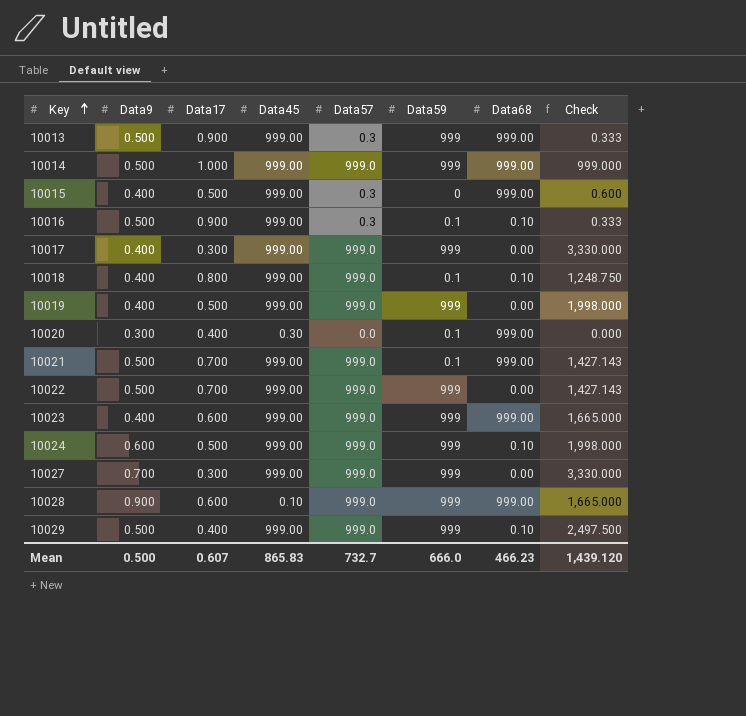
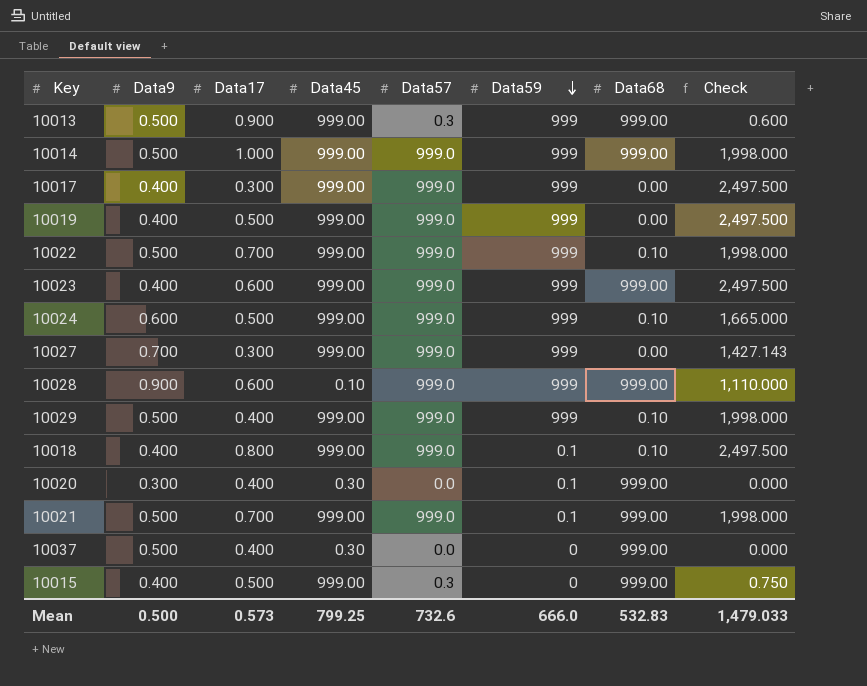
row order: Key ascending -> Data59 descending
column Check | formula: [Data57] / [Data17] -> [Data57] / [Data9]
row 10016: 0.500 | 0.900 | 999.00 | 0.3 | 0.1 | 0.10 | 0.333 -> none
10022 | Data68: 0.00 -> 0.10
row 10037: none -> 0.500 | 0.400 | 0.30 | 0.0 | 0 | 999.00 | 0.000
Mean | Data17: 0.607 -> 0.573
Mean | Data45: 865.83 -> 799.25
Mean | Data57: 732.7 -> 732.6
Mean | Data68: 466.23 -> 532.83
Mean | Check: 1,439.120 -> 1,479.033

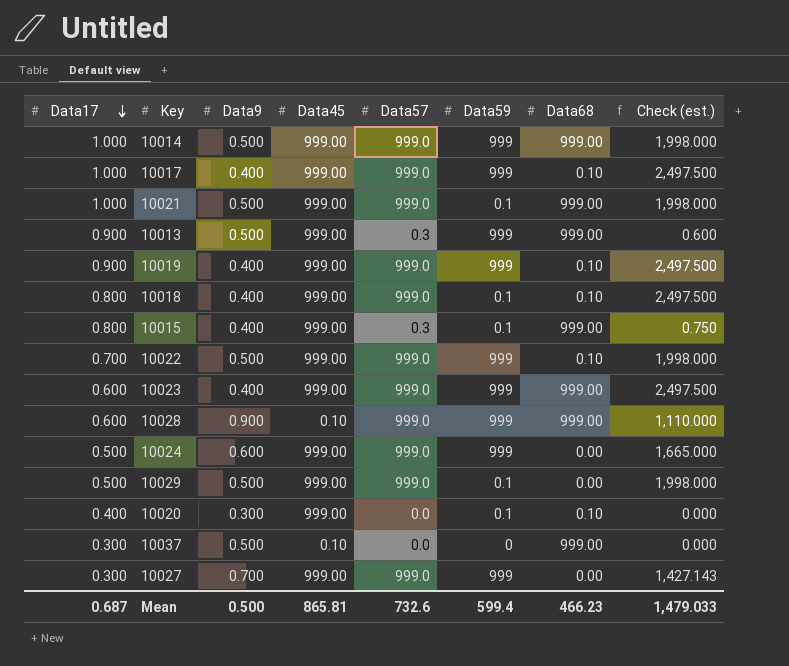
row order: Data59 descending -> Data17 descending
column Data17 | position: 3 -> 1
column name: Check -> Check (est.)
10017 | Data17: 0.300 -> 1.000
10017 | Data68: 0.00 -> 0.10
10021 | Data17: 0.700 -> 1.000
10019 | Data17: 0.500 -> 0.900
10019 | Data68: 0.00 -> 0.10
10015 | Data17: 0.500 -> 0.800
10015 | Data59: 0 -> 0.1
10024 | Data68: 0.10 -> 0.00
10029 | Data17: 0.400 -> 0.500
10029 | Data59: 999 -> 0.1
10029 | Data68: 0.10 -> 0.00
10020 | Data45: 0.30 -> 999.00
10020 | Data68: 999.00 -> 0.10
10037 | Data17: 0.400 -> 0.300
10037 | Data45: 0.30 -> 0.10
Mean | Data17: 0.573 -> 0.687
Mean | Data45: 799.25 -> 865.81
Mean | Data59: 666.0 -> 599.4
Mean | Data68: 532.83 -> 466.23

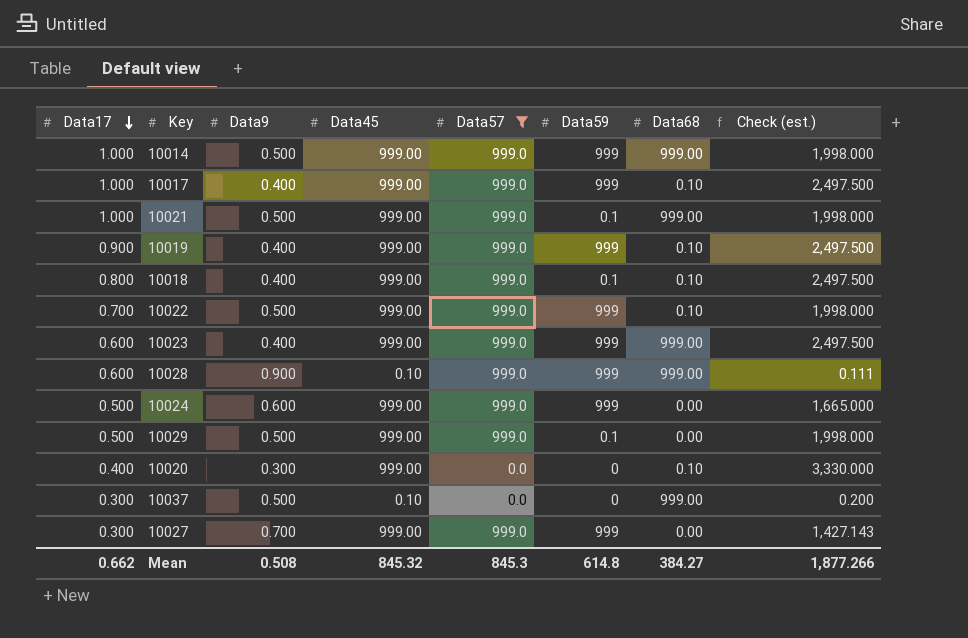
filter: none -> Data57 != 0.3
column Check (est.) | formula: [Data57] / [Data9] -> [Data45] / [Data9]
10020 | Data59: 0.1 -> 0
Mean | Data17: 0.687 -> 0.662
Mean | Data9: 0.500 -> 0.508
Mean | Data45: 865.81 -> 845.32
Mean | Data57: 732.6 -> 845.3
Mean | Data59: 599.4 -> 614.8
Mean | Data68: 466.23 -> 384.27
Mean | Check (est.): 1,479.033 -> 1,877.266

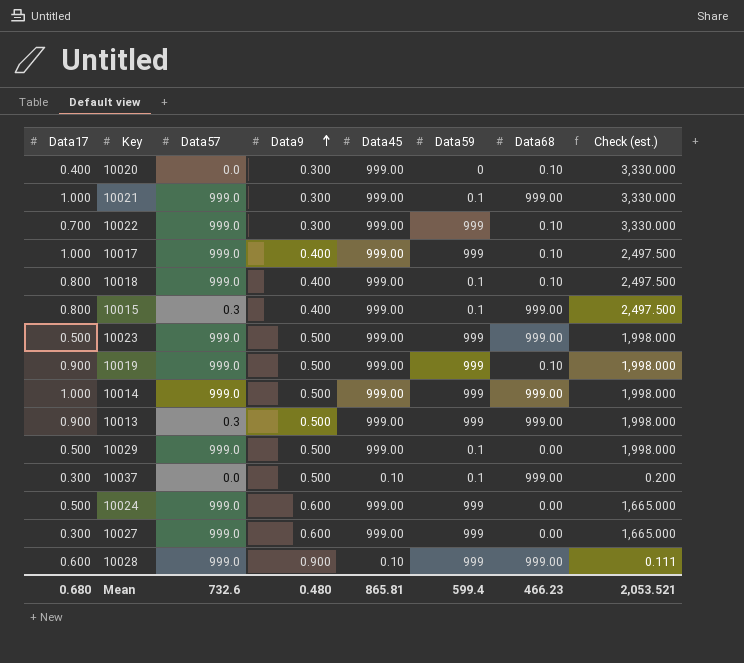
filter: Data57 != 0.3 -> none
row order: Data17 descending -> Data9 ascending
column Data57 | position: 5 -> 3
10021 | Data9: 0.500 -> 0.300
10021 | Check (est.): 1,998.000 -> 3,330.000
10022 | Data9: 0.500 -> 0.300
10022 | Check (est.): 1,998.000 -> 3,330.000
10023 | Data17: 0.600 -> 0.500
10023 | Data9: 0.400 -> 0.500
10023 | Check (est.): 2,497.500 -> 1,998.000
10019 | Data9: 0.400 -> 0.500
10019 | Check (est.): 2,497.500 -> 1,998.000
10037 | Data59: 0 -> 0.1
10027 | Data9: 0.700 -> 0.600
10027 | Check (est.): 1,427.143 -> 1,665.000
Mean | Data17: 0.662 -> 0.680
Mean | Data57: 845.3 -> 732.6
Mean | Data9: 0.508 -> 0.480
Mean | Data45: 845.32 -> 865.81
Mean | Data59: 614.8 -> 599.4
Mean | Data68: 384.27 -> 466.23
Mean | Check (est.): 1,877.266 -> 2,053.521

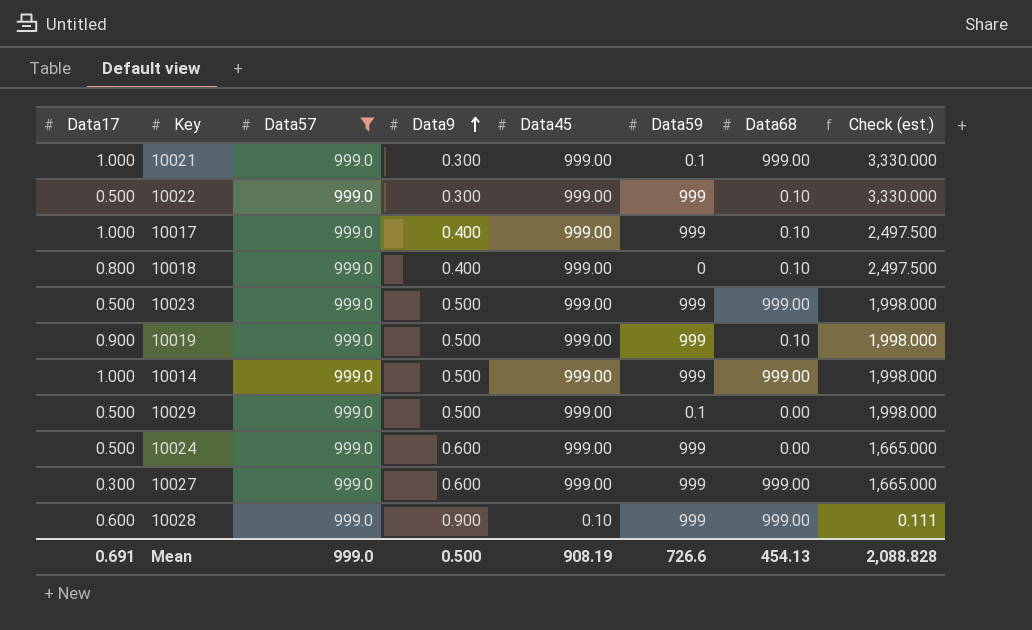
filter: none -> Data57 = 999.0
10022 | Data17: 0.700 -> 0.500
10018 | Data59: 0.1 -> 0
10027 | Data68: 0.00 -> 999.00
Mean | Data17: 0.680 -> 0.691
Mean | Data57: 732.6 -> 999.0
Mean | Data9: 0.480 -> 0.500
Mean | Data45: 865.81 -> 908.19
Mean | Data59: 599.4 -> 726.6
Mean | Data68: 466.23 -> 454.13
Mean | Check (est.): 2,053.521 -> 2,088.828

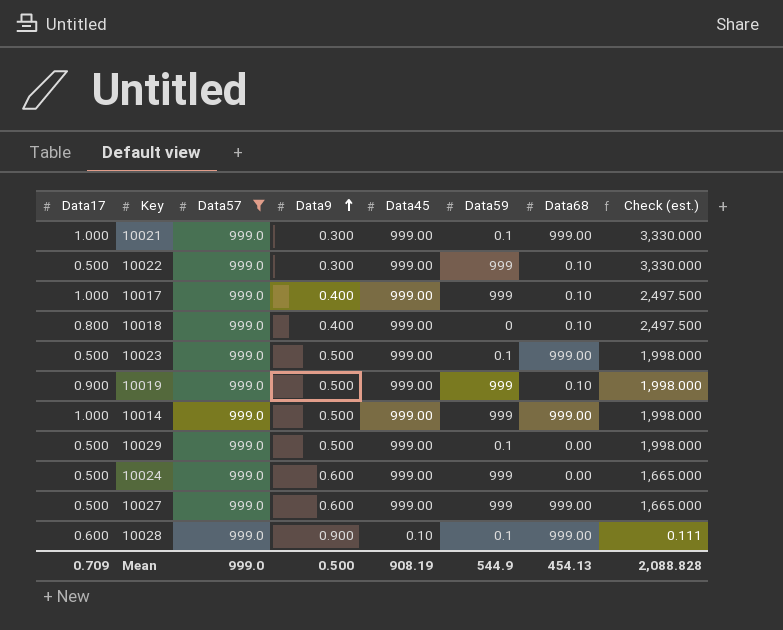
10023 | Data59: 999 -> 0.1
10027 | Data17: 0.300 -> 0.500
10028 | Data59: 999 -> 0.1
Mean | Data17: 0.691 -> 0.709
Mean | Data59: 726.6 -> 544.9

